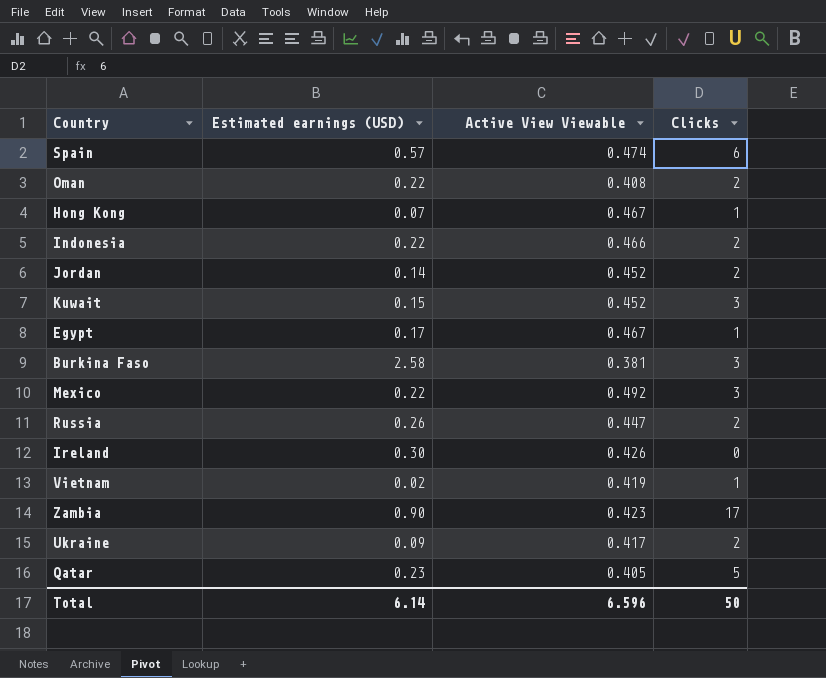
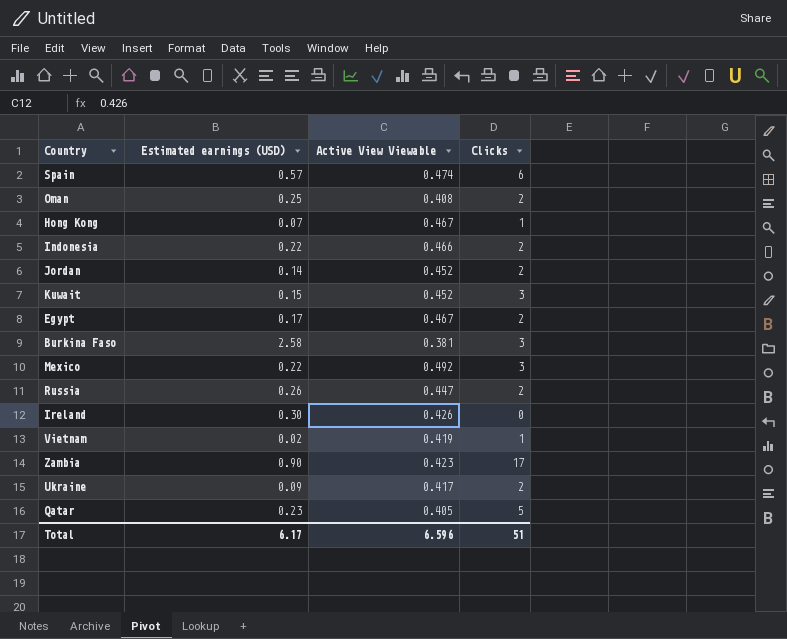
Oman | Estimated earnings (USD): 0.22 -> 0.25
Egypt | Clicks: 1 -> 2
Total | Estimated earnings (USD): 6.14 -> 6.17
Total | Clicks: 50 -> 51

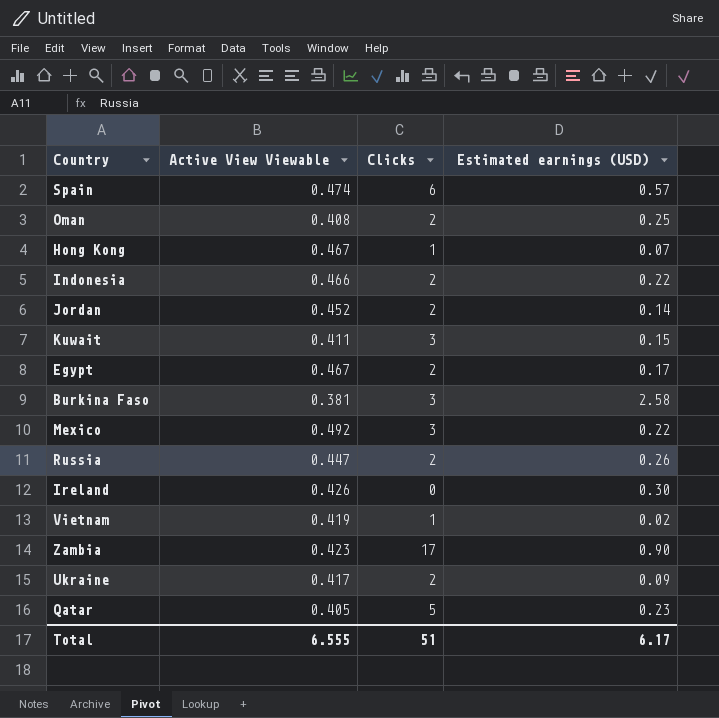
column Estimated earnings (USD) | position: 2 -> 4
Kuwait | Active View Viewable: 0.452 -> 0.411
Total | Active View Viewable: 6.596 -> 6.555

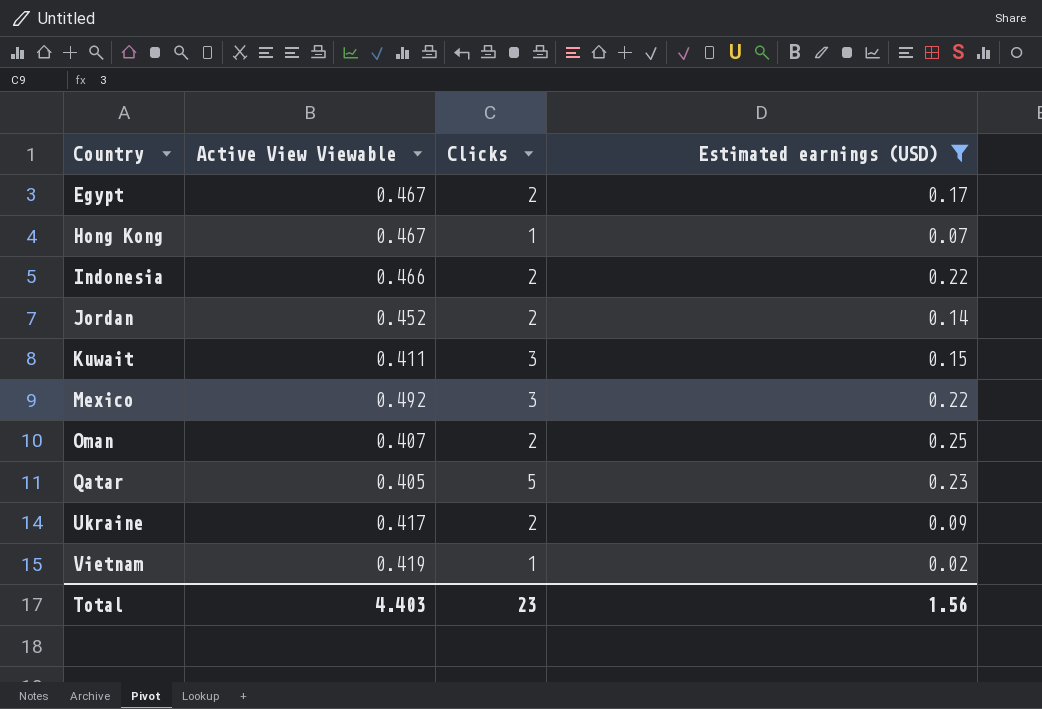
filter: none -> Estimated earnings (USD) <= 0.25
row order: none -> Country ascending
Oman | Active View Viewable: 0.408 -> 0.407
Total | Active View Viewable: 6.555 -> 4.403
Total | Clicks: 51 -> 23
Total | Estimated earnings (USD): 6.17 -> 1.56

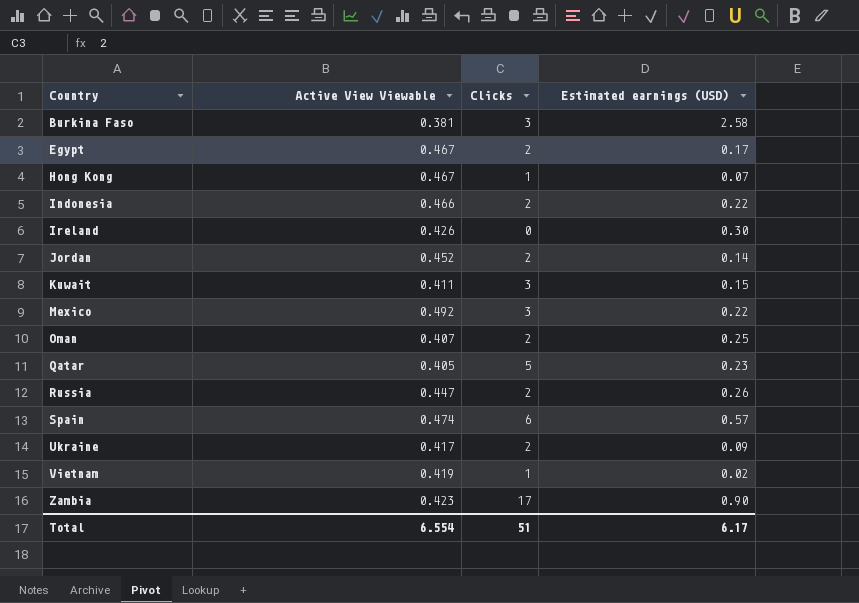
filter: Estimated earnings (USD) <= 0.25 -> none
Total | Active View Viewable: 4.403 -> 6.554
Total | Clicks: 23 -> 51
Total | Estimated earnings (USD): 1.56 -> 6.17

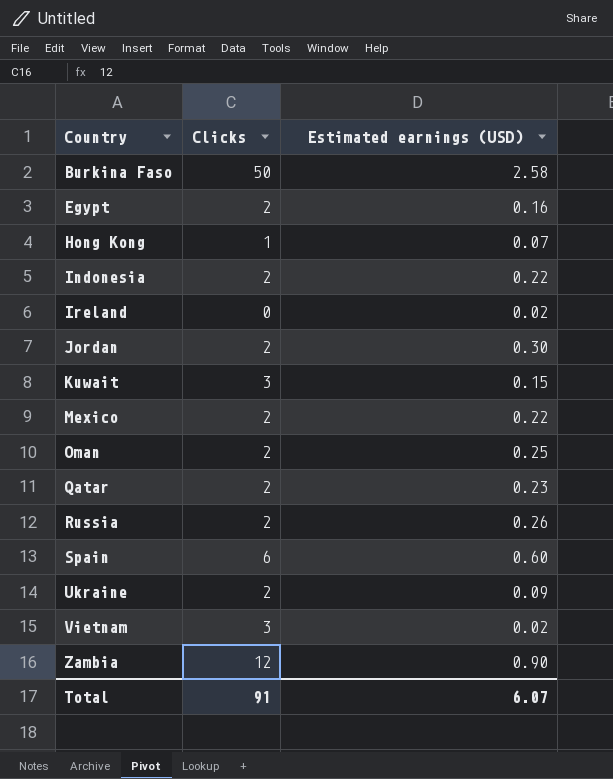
column Active View Viewable | position: 2 -> none
Burkina Faso | Clicks: 3 -> 50
Egypt | Estimated earnings (USD): 0.17 -> 0.16
Ireland | Estimated earnings (USD): 0.30 -> 0.02
Jordan | Estimated earnings (USD): 0.14 -> 0.30
Mexico | Clicks: 3 -> 2
Qatar | Clicks: 5 -> 2
Spain | Estimated earnings (USD): 0.57 -> 0.60
Vietnam | Clicks: 1 -> 3
Zambia | Clicks: 17 -> 12
Total | Clicks: 51 -> 91
Total | Estimated earnings (USD): 6.17 -> 6.07

